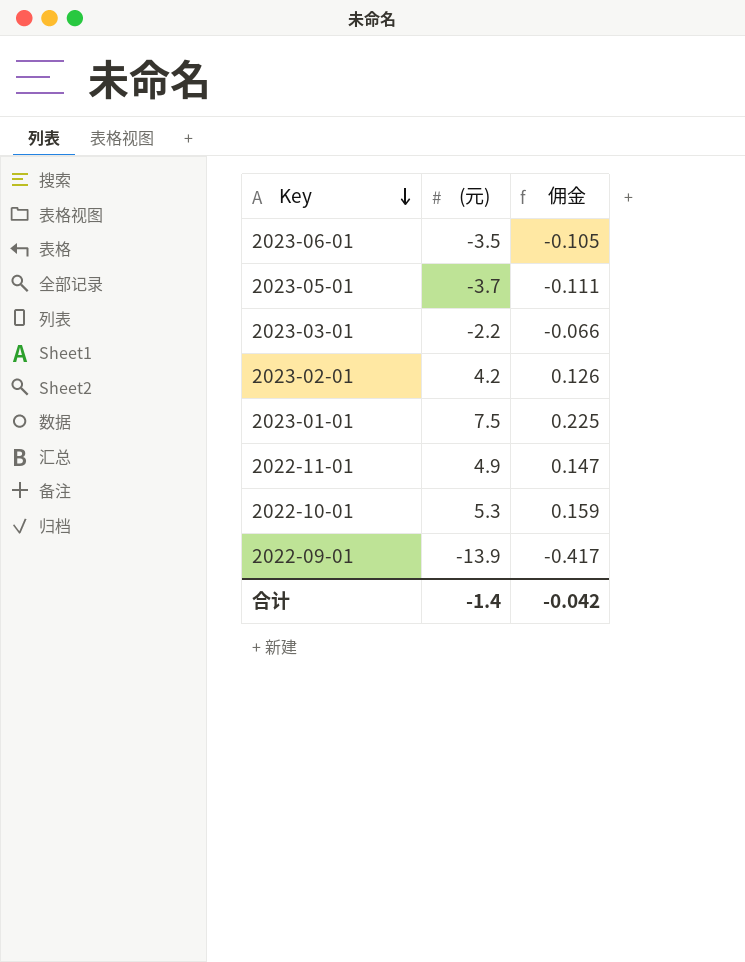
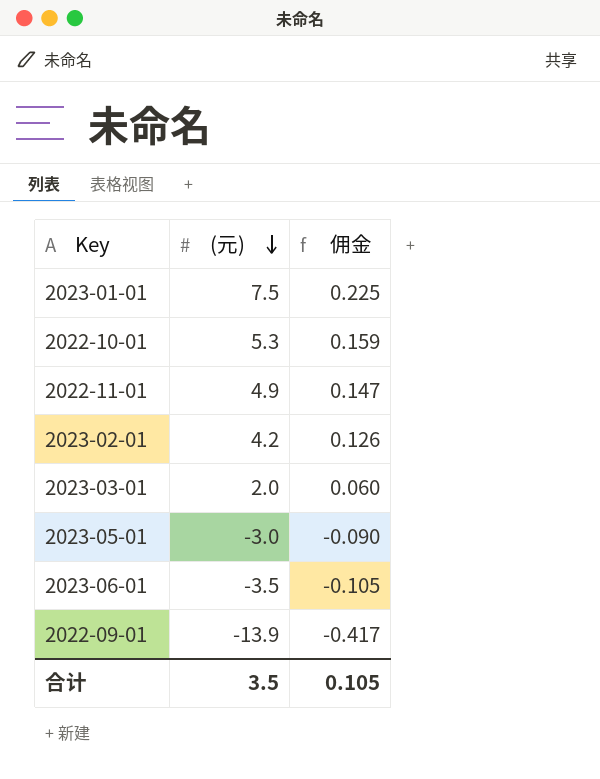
row order: Key descending -> (元) descending
2023-03-01 | (元): -2.2 -> 2.0
2023-03-01 | 佣金: -0.066 -> 0.060
2023-05-01 | (元): -3.7 -> -3.0
2023-05-01 | 佣金: -0.111 -> -0.090
合计 | (元): -1.4 -> 3.5
合计 | 佣金: -0.042 -> 0.105

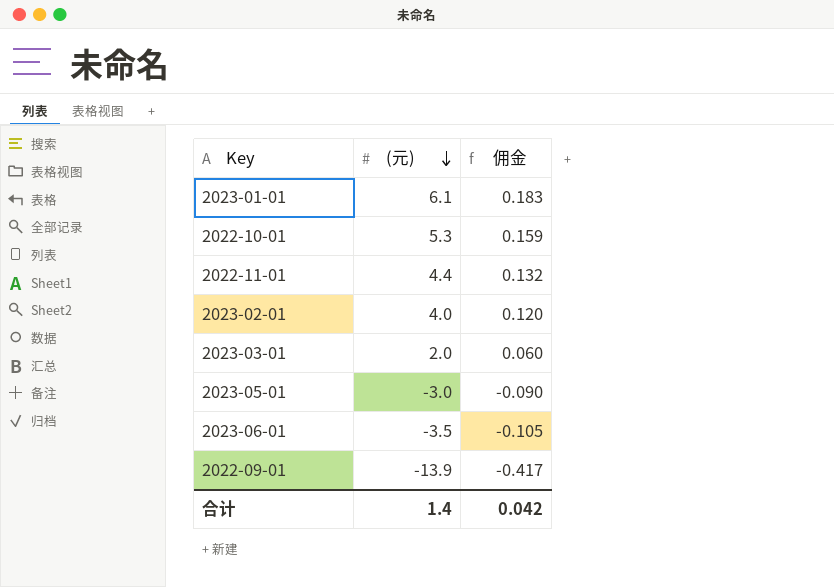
2023-01-01 | (元): 7.5 -> 6.1
2023-01-01 | 佣金: 0.225 -> 0.183
2022-11-01 | (元): 4.9 -> 4.4
2022-11-01 | 佣金: 0.147 -> 0.132
2023-02-01 | (元): 4.2 -> 4.0
2023-02-01 | 佣金: 0.126 -> 0.120
合计 | (元): 3.5 -> 1.4
合计 | 佣金: 0.105 -> 0.042

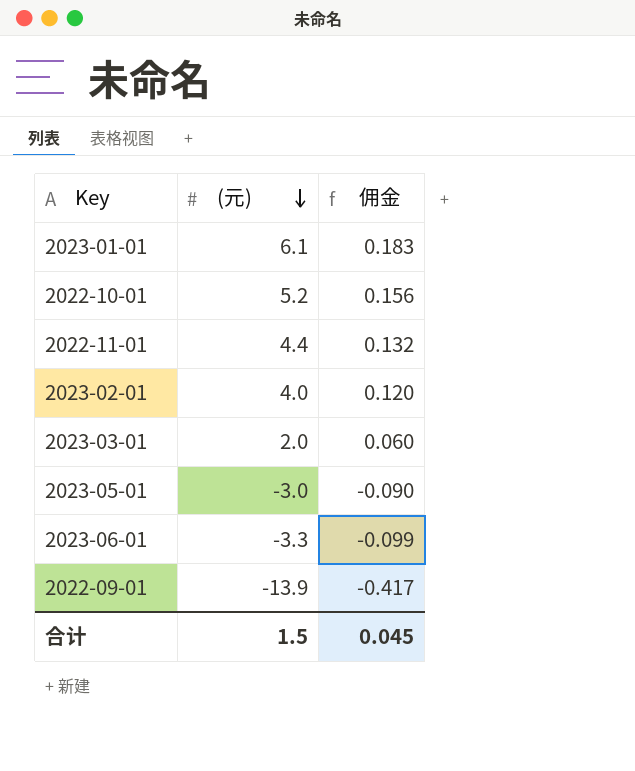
2022-10-01 | (元): 5.3 -> 5.2
2022-10-01 | 佣金: 0.159 -> 0.156
2023-06-01 | (元): -3.5 -> -3.3
2023-06-01 | 佣金: -0.105 -> -0.099
合计 | (元): 1.4 -> 1.5
合计 | 佣金: 0.042 -> 0.045

